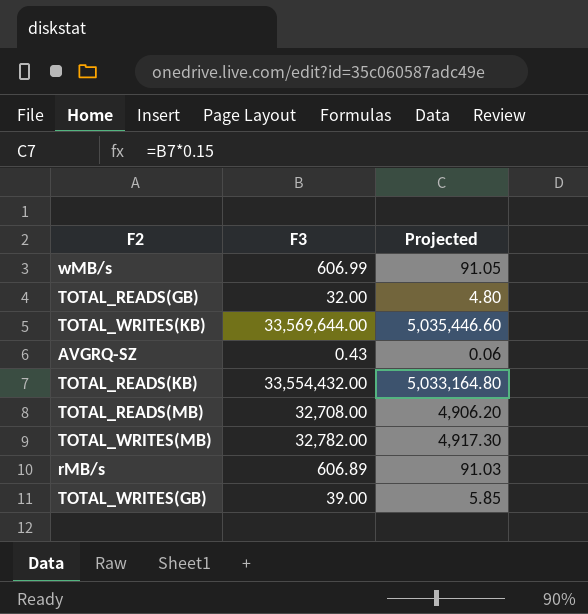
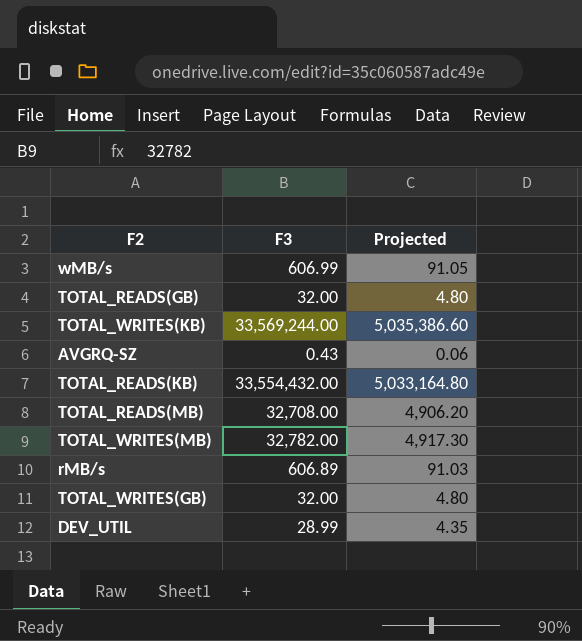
TOTAL_WRITES(KB) | F3: 33,569,644.00 -> 33,569,244.00
TOTAL_WRITES(KB) | Projected: 5,035,446.60 -> 5,035,386.60
TOTAL_WRITES(GB) | F3: 39.00 -> 32.00
TOTAL_WRITES(GB) | Projected: 5.85 -> 4.80
row DEV_UTIL: none -> 28.99 | 4.35

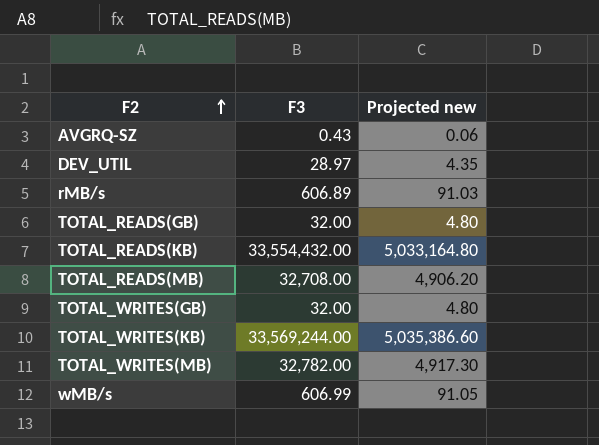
row order: none -> F2 ascending
column name: Projected -> Projected new
DEV_UTIL | F3: 28.99 -> 28.97

